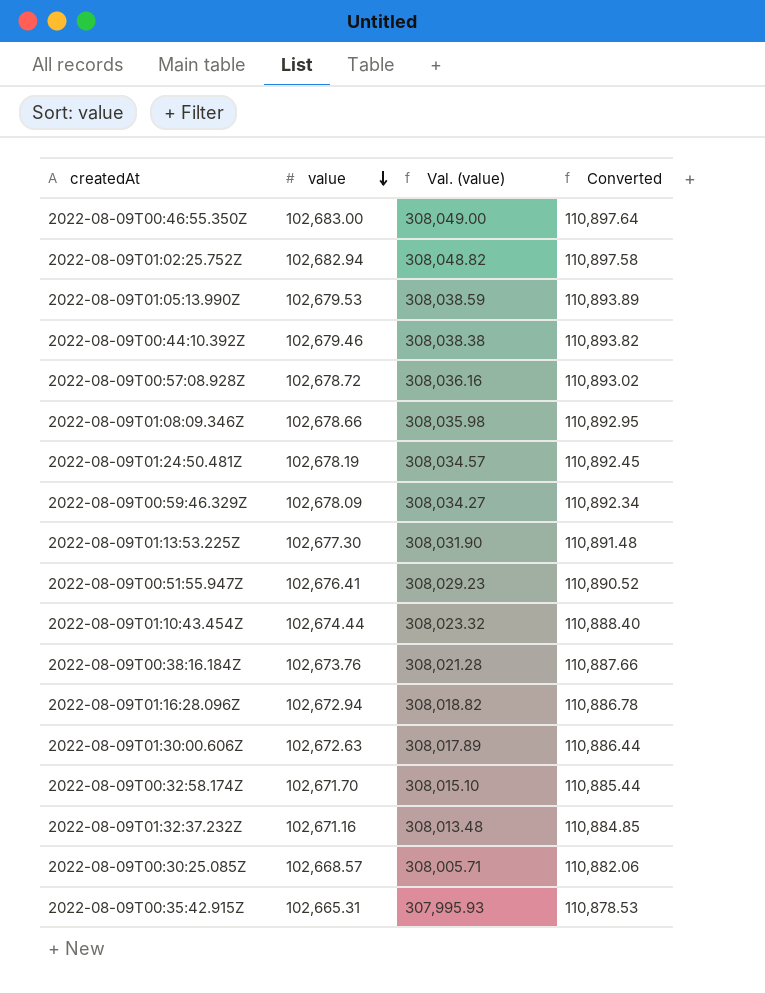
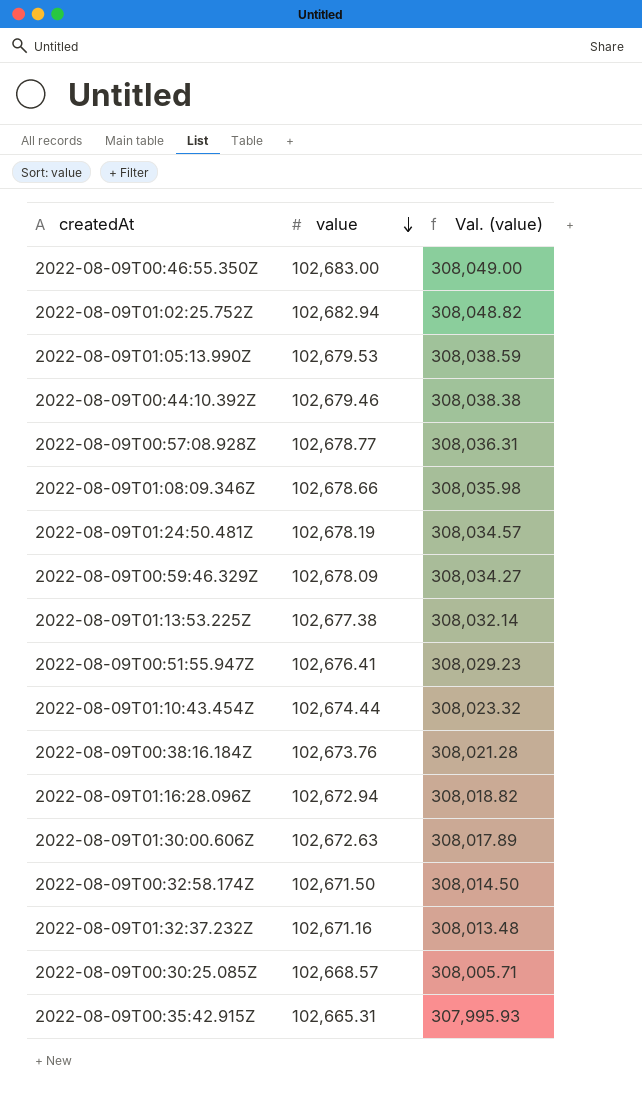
column Converted | formula: [value] * 1.08 -> none
2022-08-09T00:57:08.928Z | value: 102,678.72 -> 102,678.77
2022-08-09T00:57:08.928Z | Val. (value): 308,036.16 -> 308,036.31
2022-08-09T01:13:53.225Z | value: 102,677.30 -> 102,677.38
2022-08-09T01:13:53.225Z | Val. (value): 308,031.90 -> 308,032.14
2022-08-09T00:32:58.174Z | value: 102,671.70 -> 102,671.50
2022-08-09T00:32:58.174Z | Val. (value): 308,015.10 -> 308,014.50

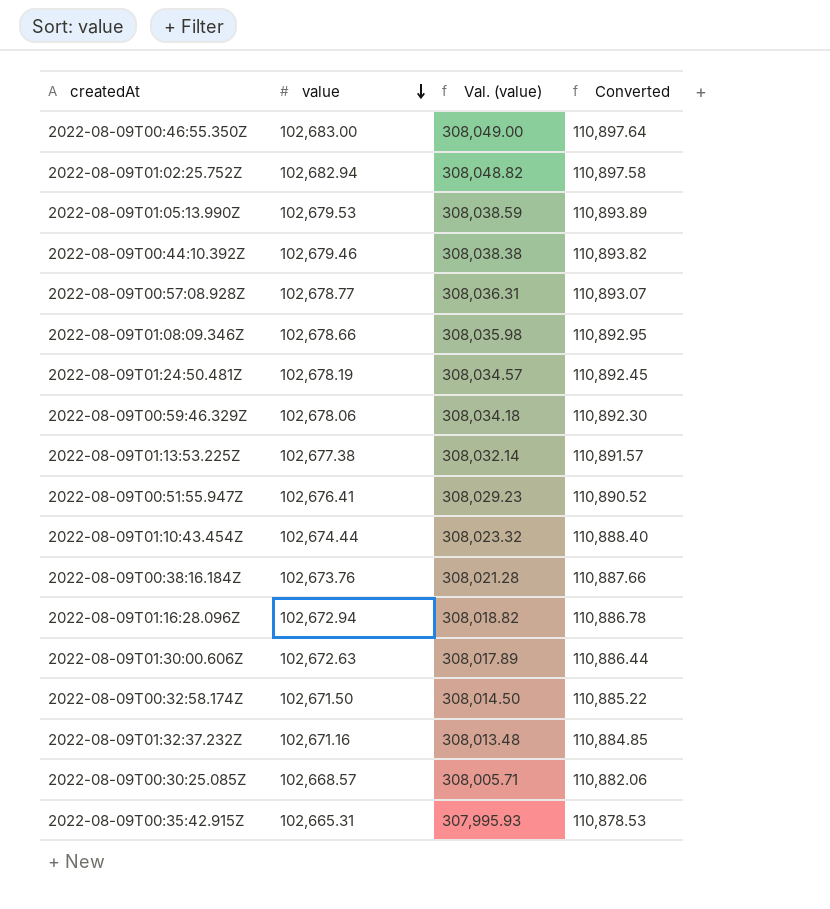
column Converted | formula: none -> [value] * 1.08
2022-08-09T00:59:46.329Z | value: 102,678.09 -> 102,678.06
2022-08-09T00:59:46.329Z | Val. (value): 308,034.27 -> 308,034.18

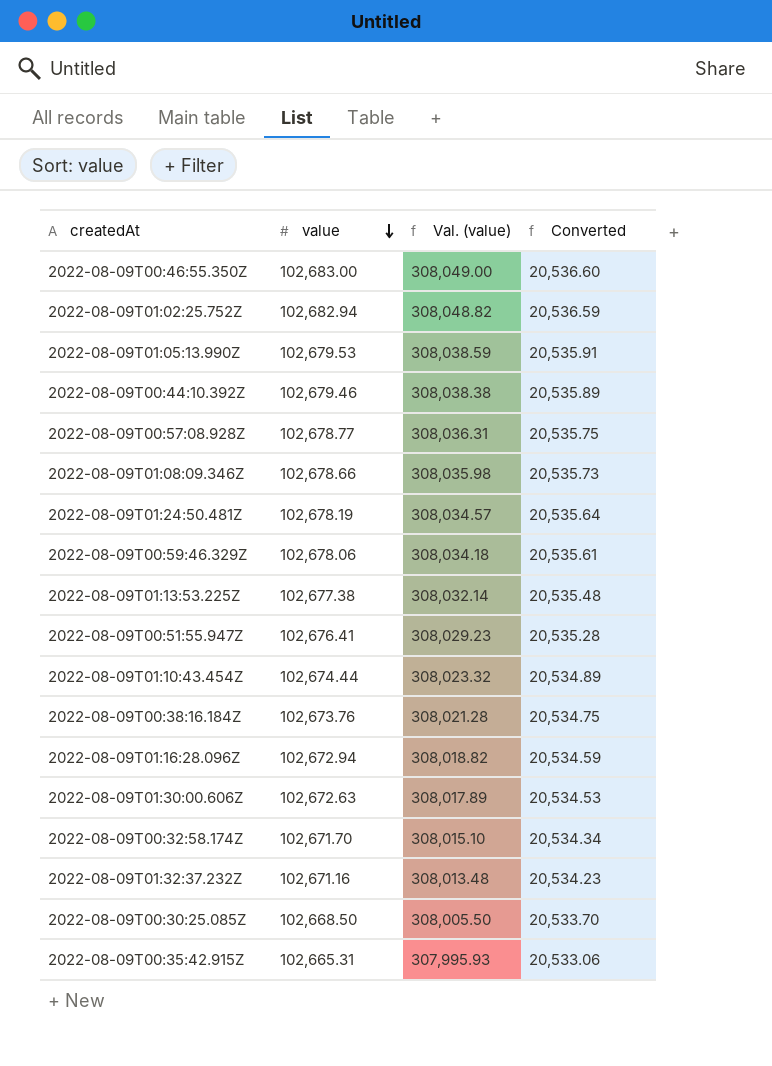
column Converted | formula: [value] * 1.08 -> [value] * 0.2
2022-08-09T00:32:58.174Z | value: 102,671.50 -> 102,671.70
2022-08-09T00:32:58.174Z | Val. (value): 308,014.50 -> 308,015.10
2022-08-09T00:30:25.085Z | value: 102,668.57 -> 102,668.50
2022-08-09T00:30:25.085Z | Val. (value): 308,005.71 -> 308,005.50

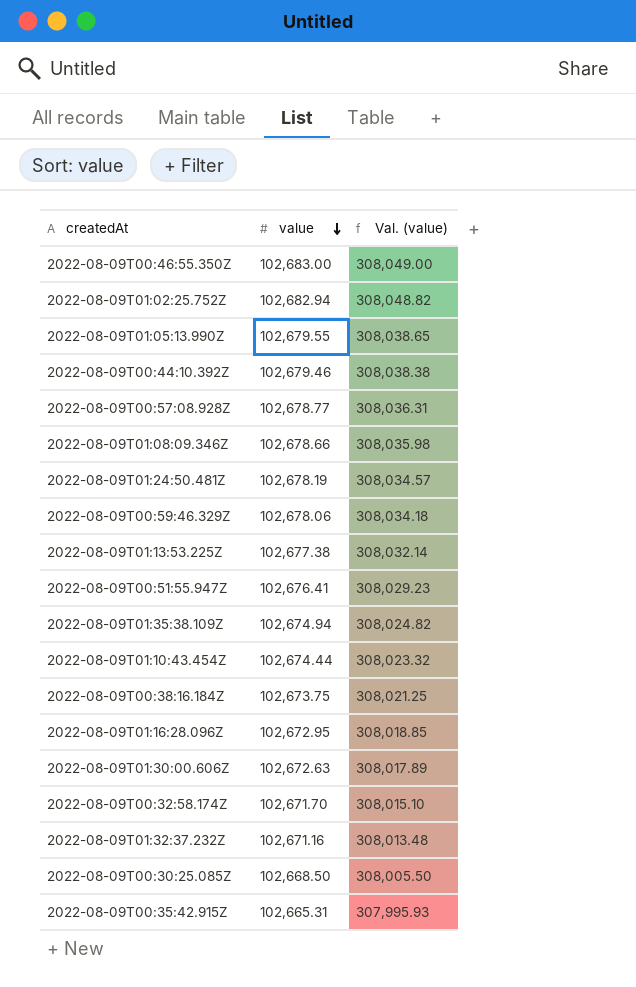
column Converted | formula: [value] * 0.2 -> none
2022-08-09T01:05:13.990Z | value: 102,679.53 -> 102,679.55
2022-08-09T01:05:13.990Z | Val. (value): 308,038.59 -> 308,038.65
row 2022-08-09T01:35:38.109Z: none -> 102,674.94 | 308,024.82
2022-08-09T00:38:16.184Z | value: 102,673.76 -> 102,673.75
2022-08-09T00:38:16.184Z | Val. (value): 308,021.28 -> 308,021.25
2022-08-09T01:16:28.096Z | value: 102,672.94 -> 102,672.95
2022-08-09T01:16:28.096Z | Val. (value): 308,018.82 -> 308,018.85

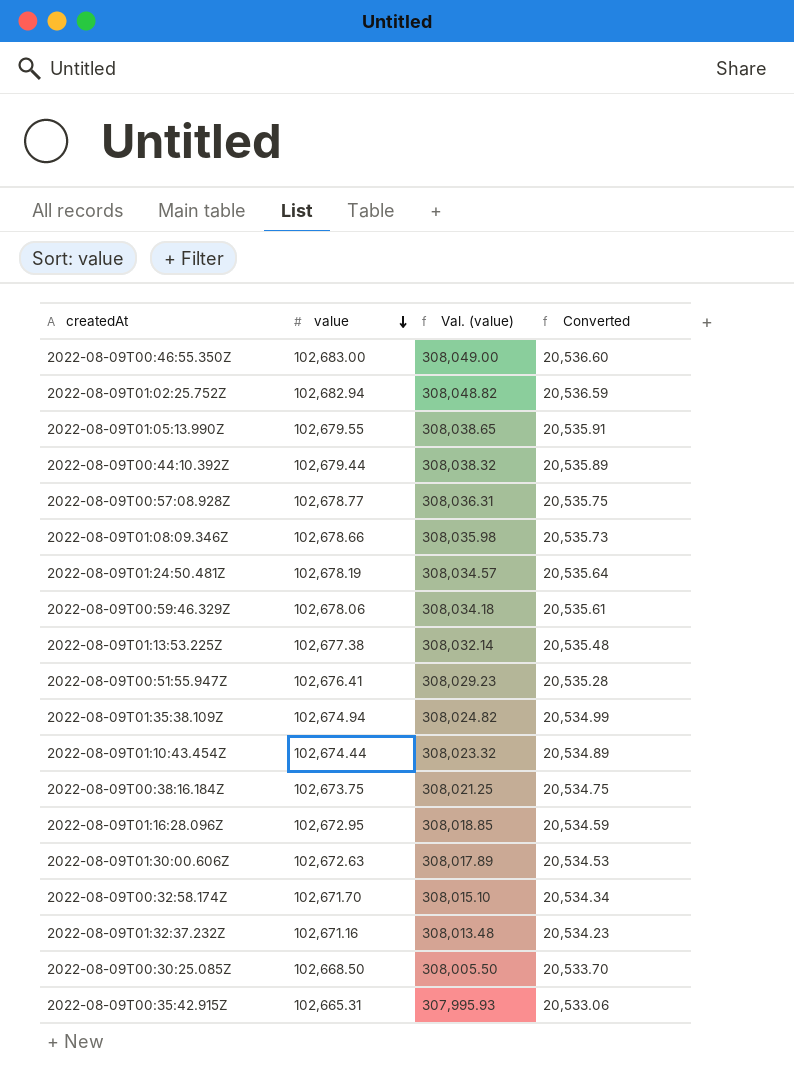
column Converted | formula: none -> [value] * 0.2
2022-08-09T00:44:10.392Z | value: 102,679.46 -> 102,679.44
2022-08-09T00:44:10.392Z | Val. (value): 308,038.38 -> 308,038.32

